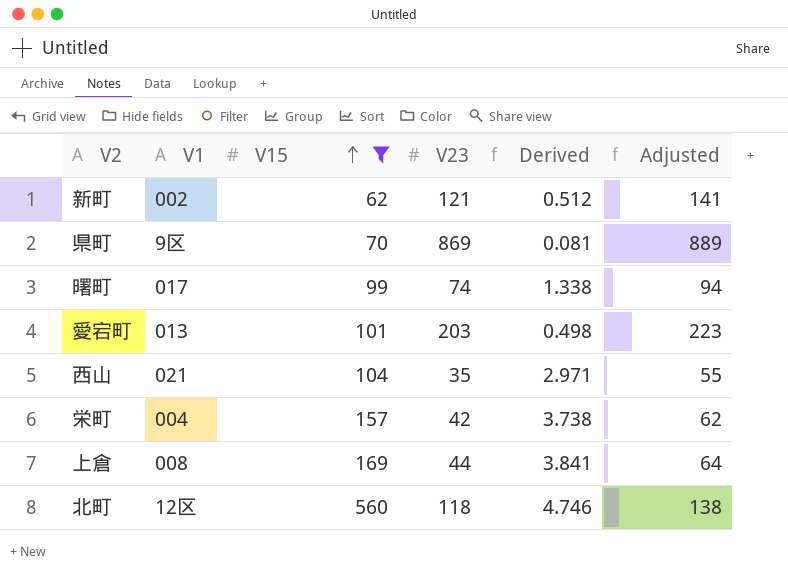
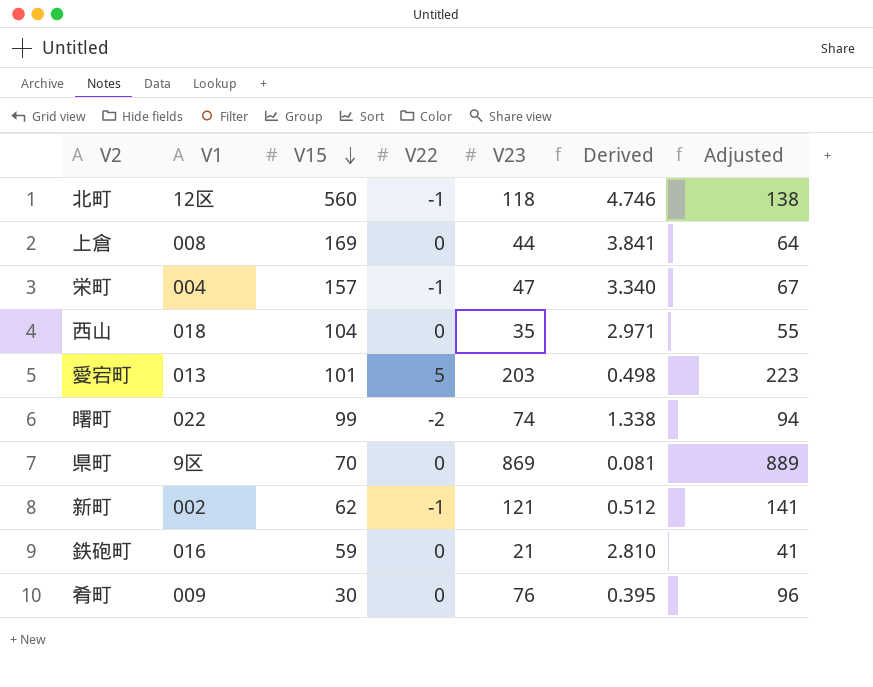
filter: V15 >= 62 -> none
row order: V15 ascending -> V15 descending
column V22 | position: none -> 4
栄町 | V23: 42 -> 47
栄町 | Derived: 3.738 -> 3.340
栄町 | Adjusted: 62 -> 67
西山 | V1: 021 -> 018
曙町 | V1: 017 -> 022

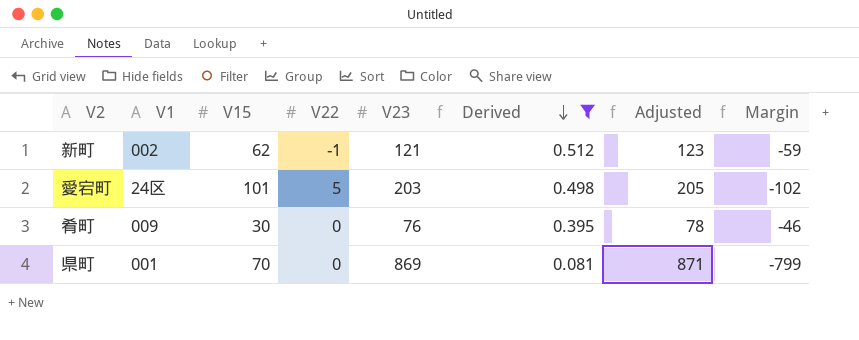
filter: none -> Derived <= 0.512
row order: V15 descending -> Derived descending
column Adjusted | formula: [V23] + 20 -> [V23] + 2
column Margin | formula: none -> [V15] - [V23]
愛宕町 | V1: 013 -> 24区
県町 | V1: 9区 -> 001

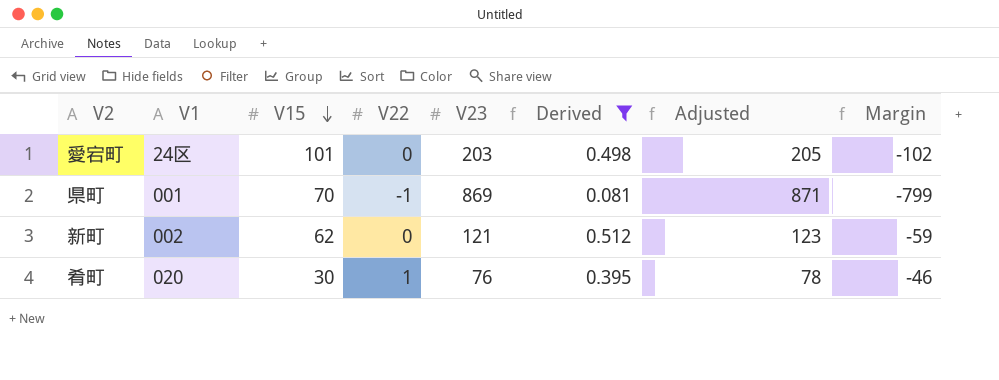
row order: Derived descending -> V15 descending
愛宕町 | V22: 5 -> 0
県町 | V22: 0 -> -1
新町 | V22: -1 -> 0
肴町 | V1: 009 -> 020
肴町 | V22: 0 -> 1

